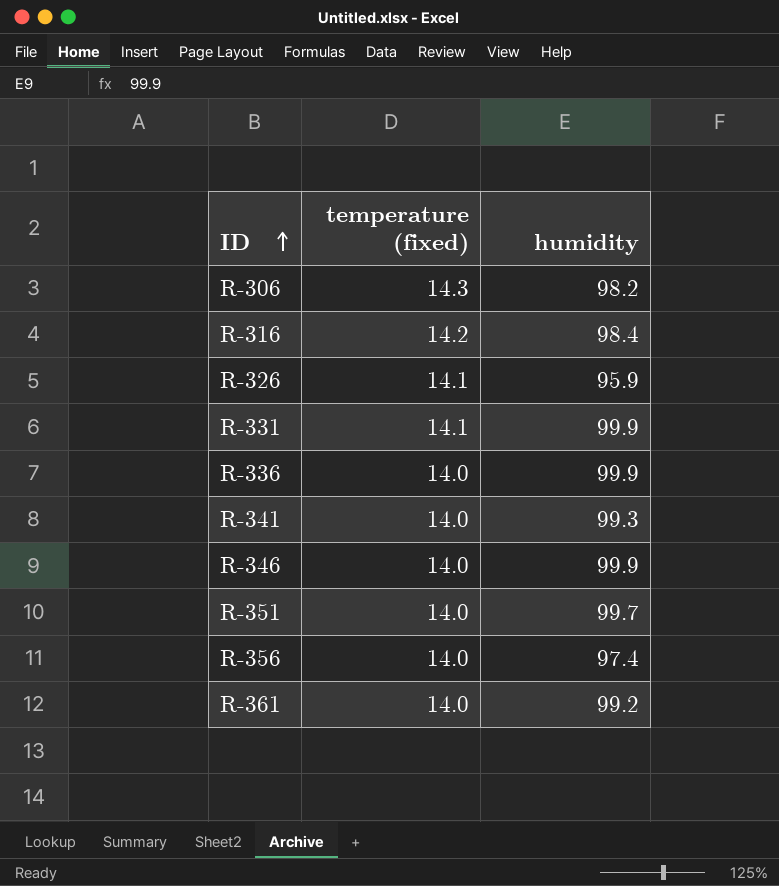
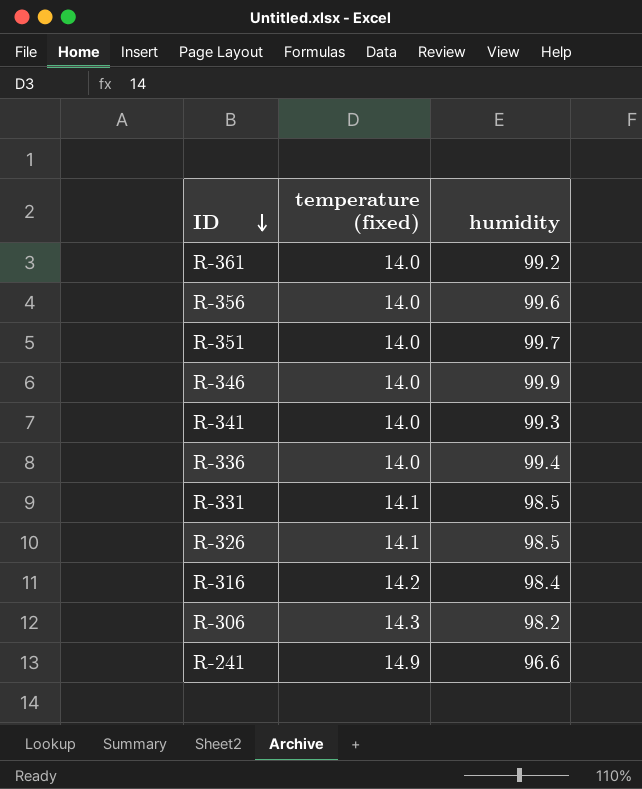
row order: ID ascending -> ID descending
R-356 | humidity: 97.4 -> 99.6
R-336 | humidity: 99.9 -> 99.4
R-331 | humidity: 99.9 -> 98.5
R-326 | humidity: 95.9 -> 98.5
row R-241: none -> 14.9 | 96.6

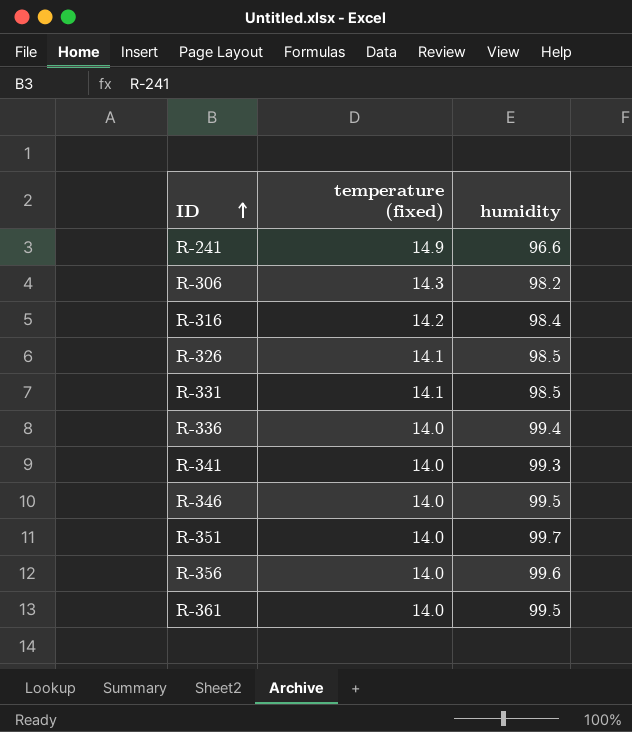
row order: ID descending -> ID ascending
R-346 | humidity: 99.9 -> 99.5
R-361 | humidity: 99.2 -> 99.5

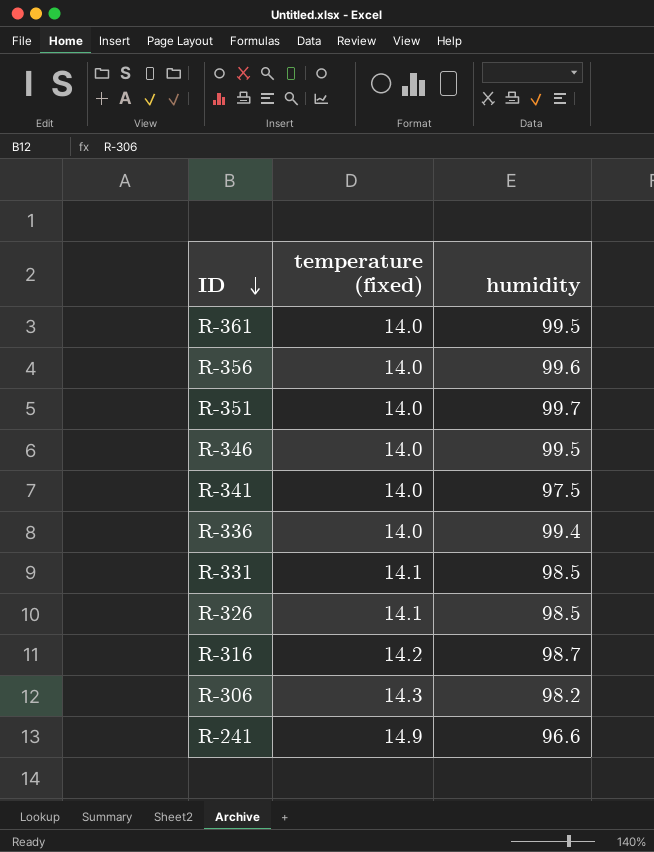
row order: ID ascending -> ID descending
R-341 | humidity: 99.3 -> 97.5
R-316 | humidity: 98.4 -> 98.7

